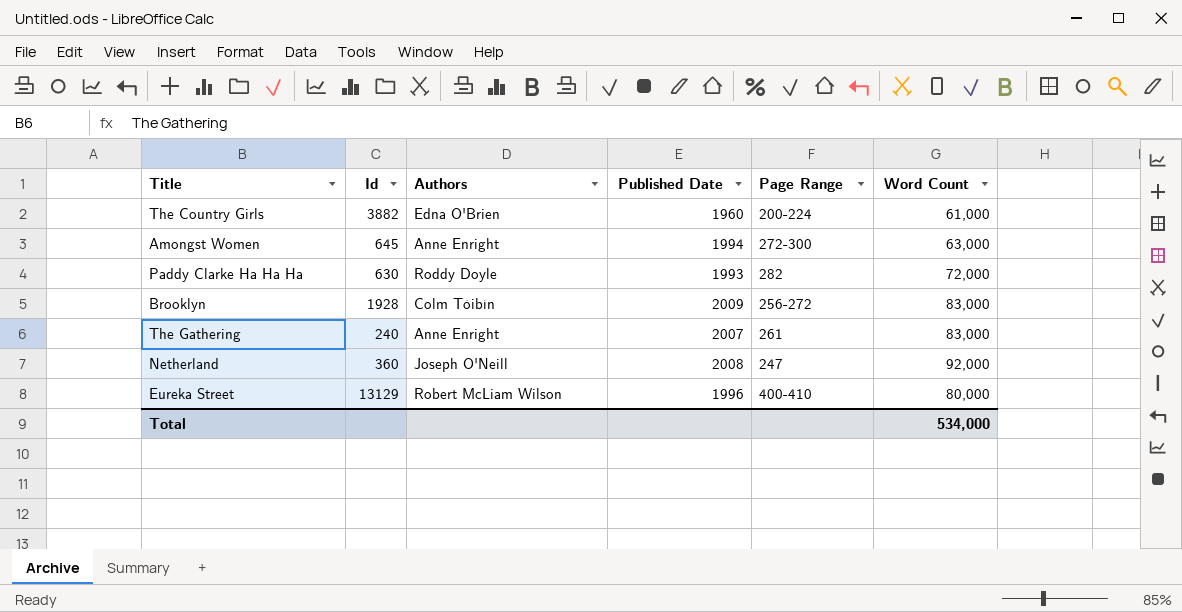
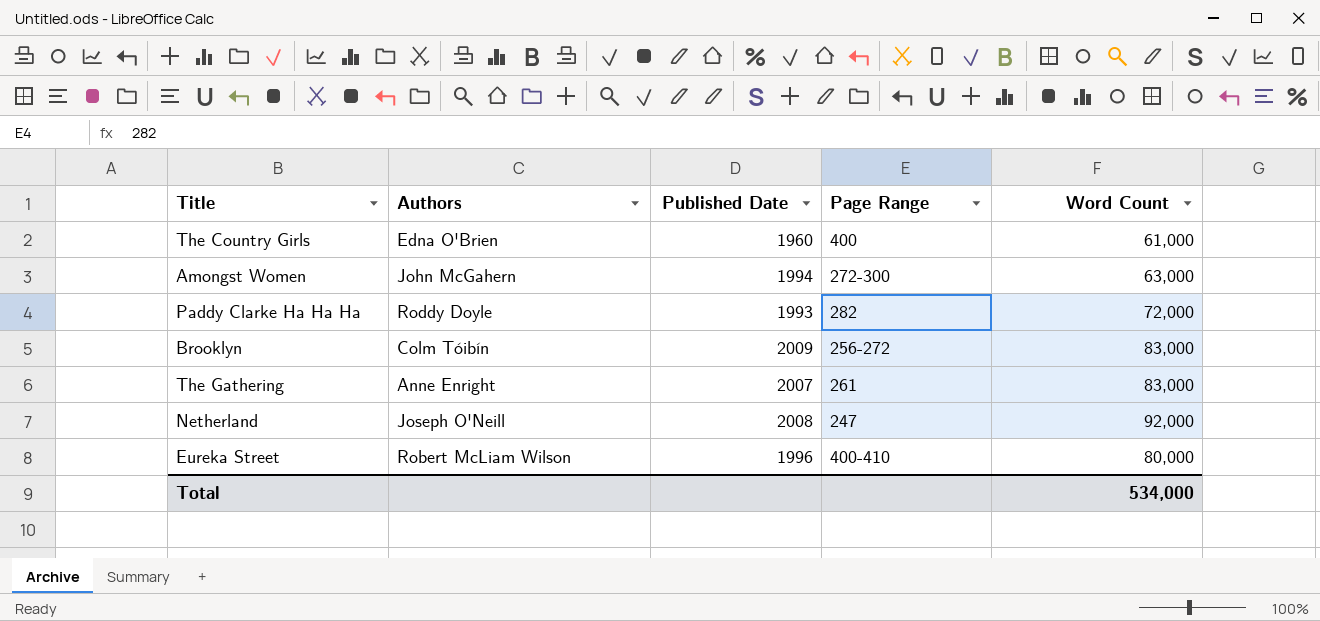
column Id | position: 2 -> none
The Country Girls | Page Range: 200-224 -> 400
Amongst Women | Authors: Anne Enright -> John McGahern

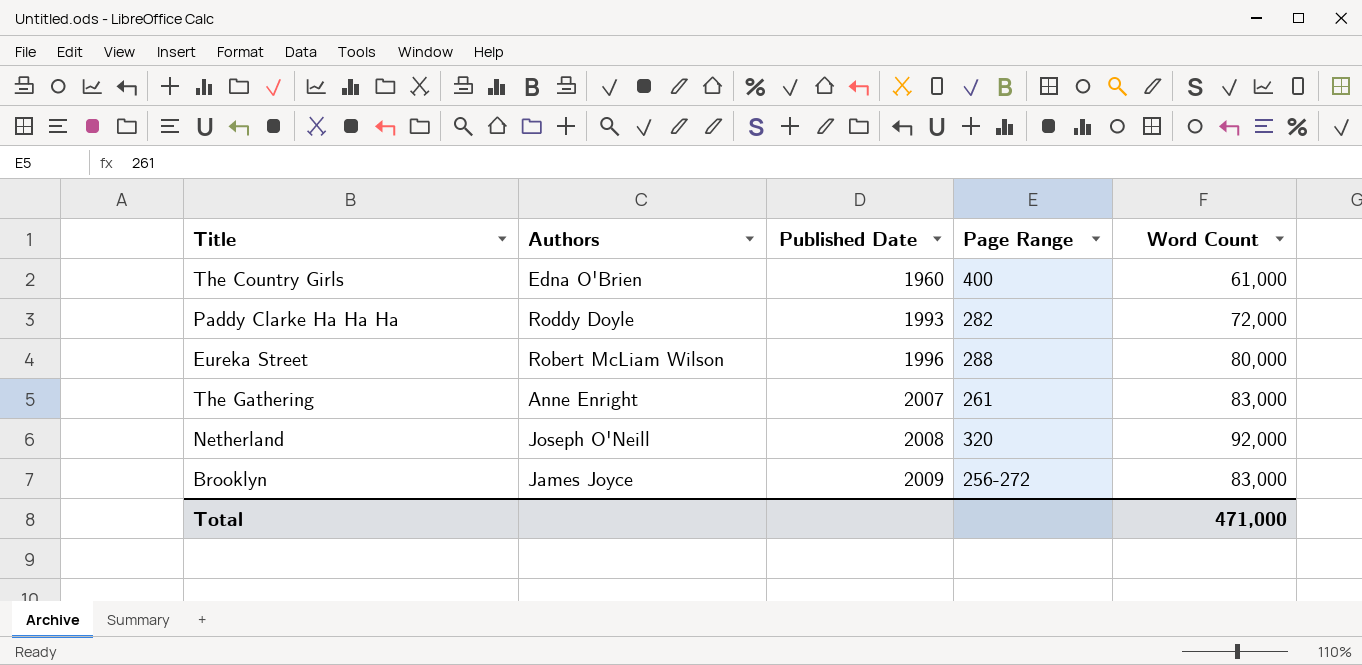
row order: none -> Published Date ascending
row Amongst Women: John McGahern | 1994 | 272-300 | 63,000 -> none
Eureka Street | Page Range: 400-410 -> 288
Netherland | Page Range: 247 -> 320
Brooklyn | Authors: Colm Tóibín -> James Joyce
Total | Word Count: 534,000 -> 471,000

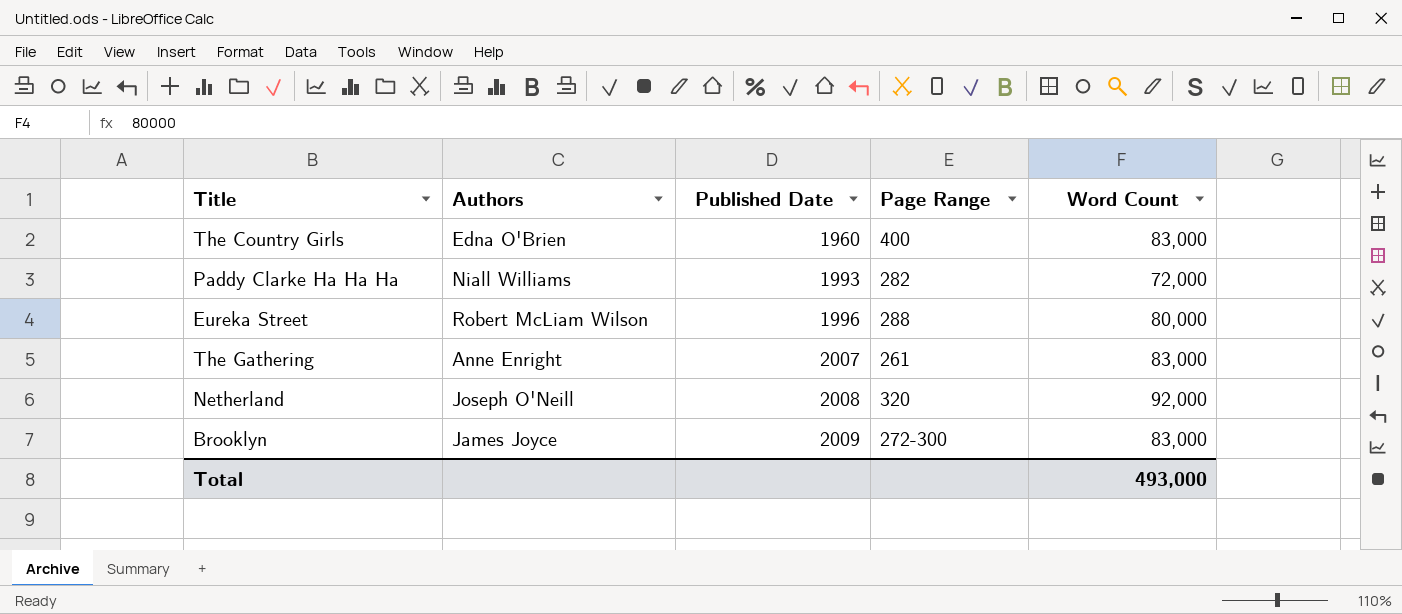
The Country Girls | Word Count: 61,000 -> 83,000
Paddy Clarke Ha Ha Ha | Authors: Roddy Doyle -> Niall Williams
Brooklyn | Page Range: 256-272 -> 272-300
Total | Word Count: 471,000 -> 493,000

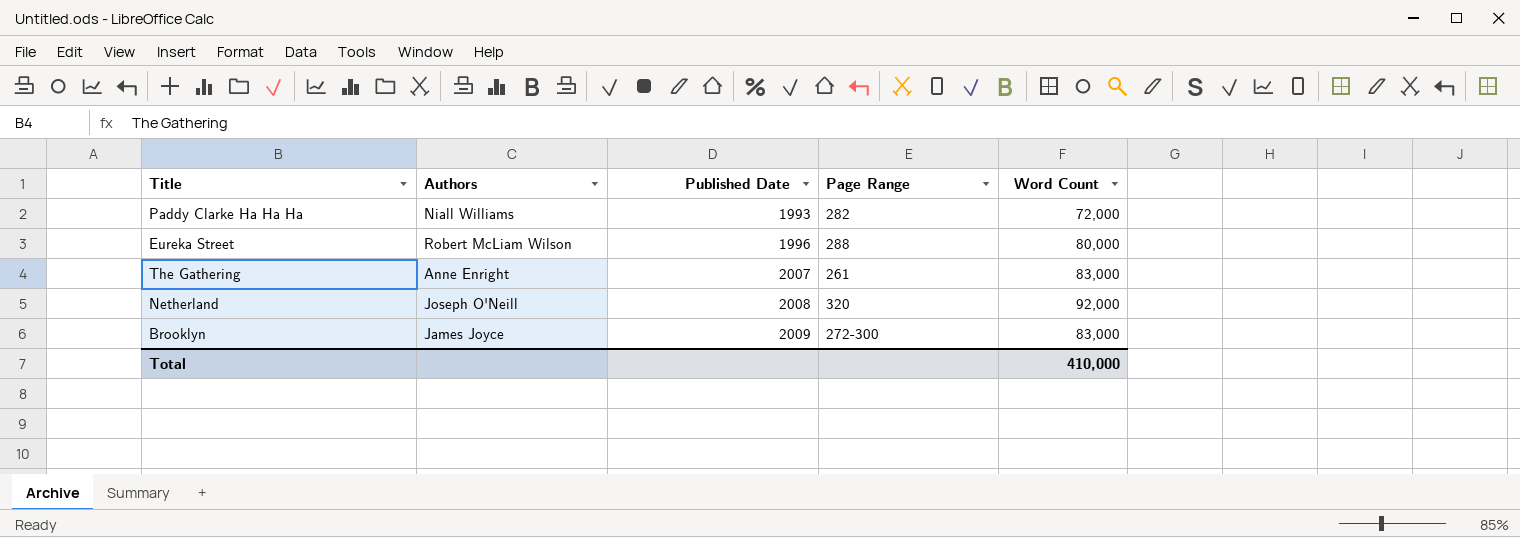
row The Country Girls: Edna O'Brien | 1960 | 400 | 83,000 -> none
Total | Word Count: 493,000 -> 410,000

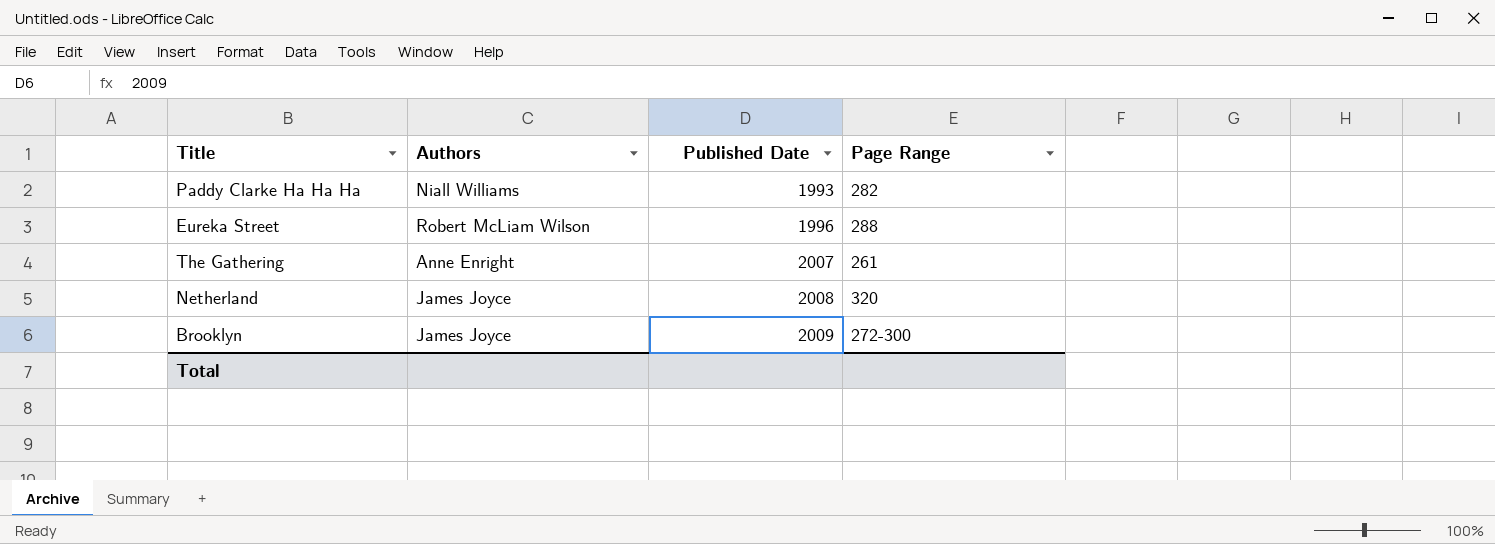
column Word Count | position: 5 -> none
Netherland | Authors: Joseph O'Neill -> James Joyce

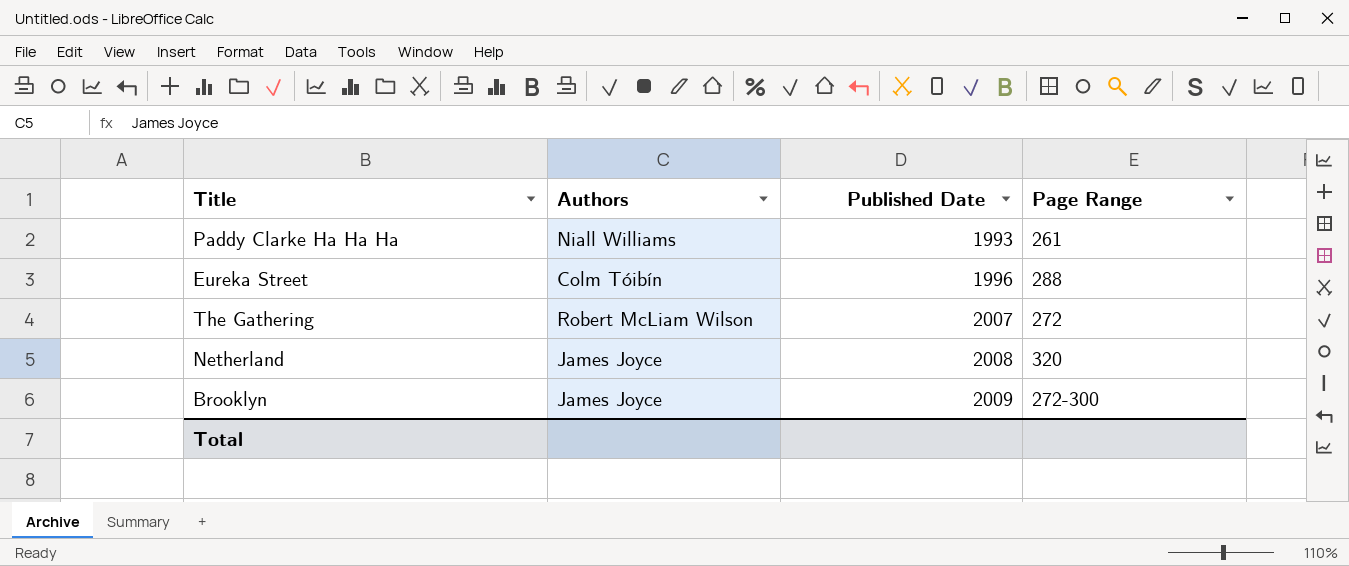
Paddy Clarke Ha Ha Ha | Page Range: 282 -> 261
Eureka Street | Authors: Robert McLiam Wilson -> Colm Tóibín
The Gathering | Authors: Anne Enright -> Robert McLiam Wilson
The Gathering | Page Range: 261 -> 272

